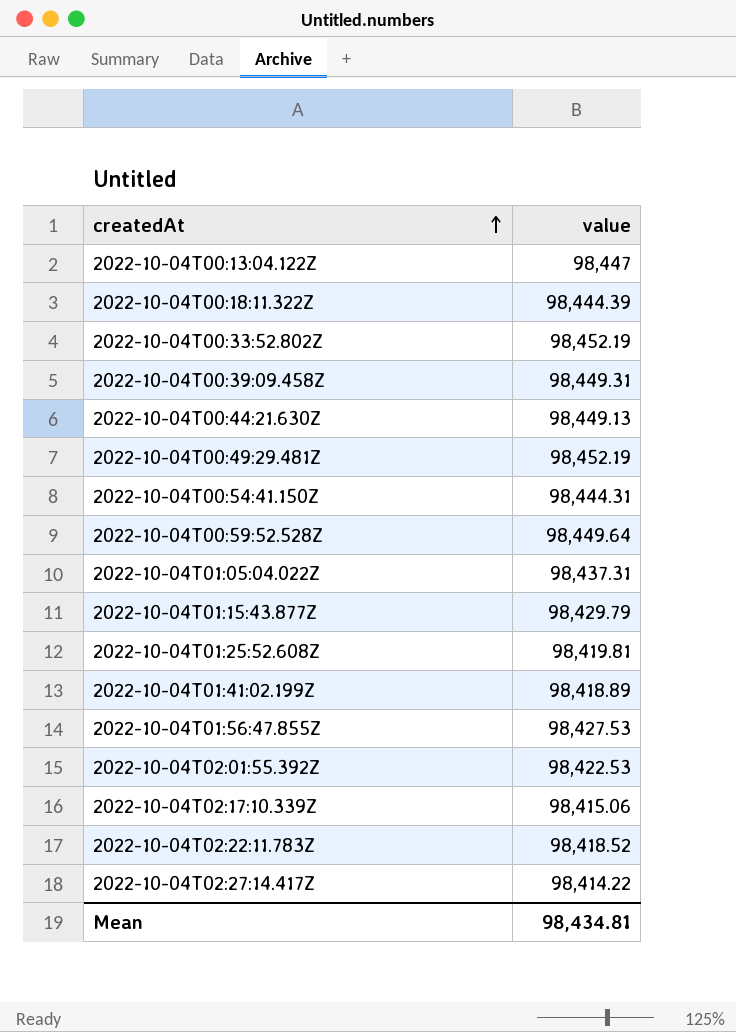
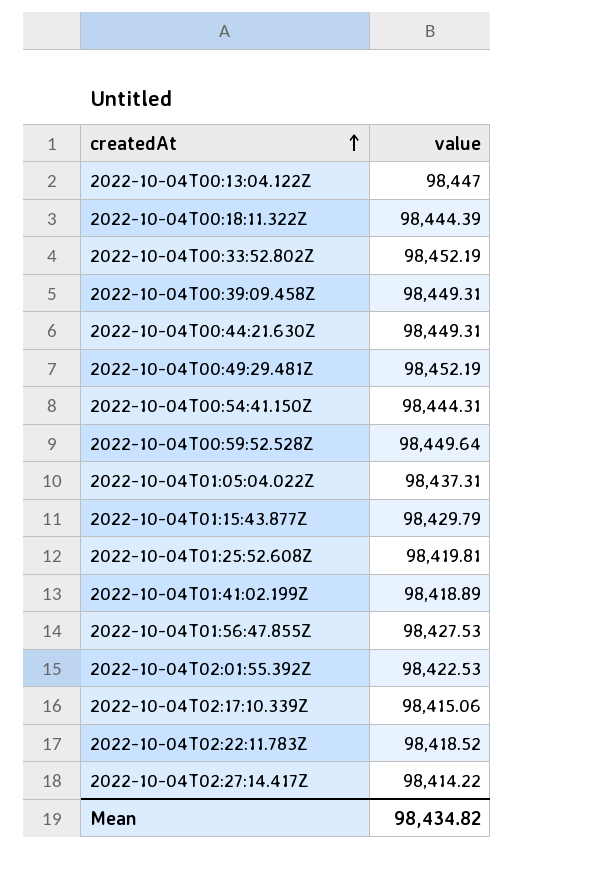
2022-10-04T00:44:21.630Z | value: 98,449.13 -> 98,449.31
Mean | value: 98,434.81 -> 98,434.82

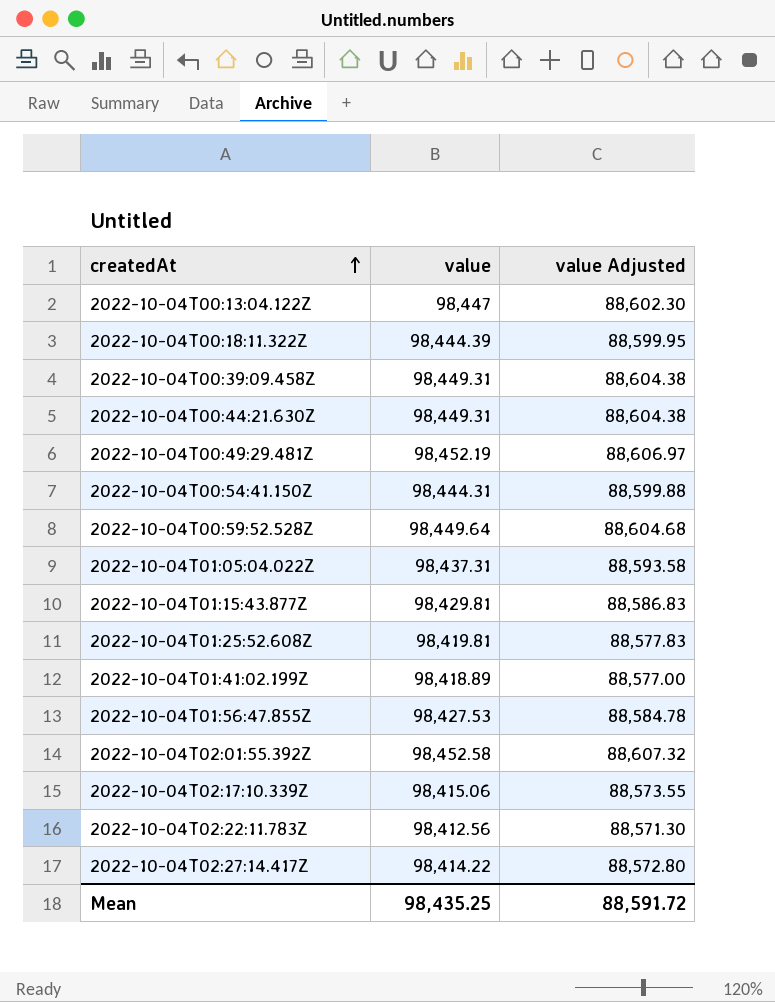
column value Adjusted | formula: none -> [value] * 0.9
row 2022-10-04T00:33:52.802Z: 98,452.19 -> none
2022-10-04T01:15:43.877Z | value: 98,429.79 -> 98,429.81
2022-10-04T02:01:55.392Z | value: 98,422.53 -> 98,452.58
2022-10-04T02:22:11.783Z | value: 98,418.52 -> 98,412.56
Mean | value: 98,434.82 -> 98,435.25

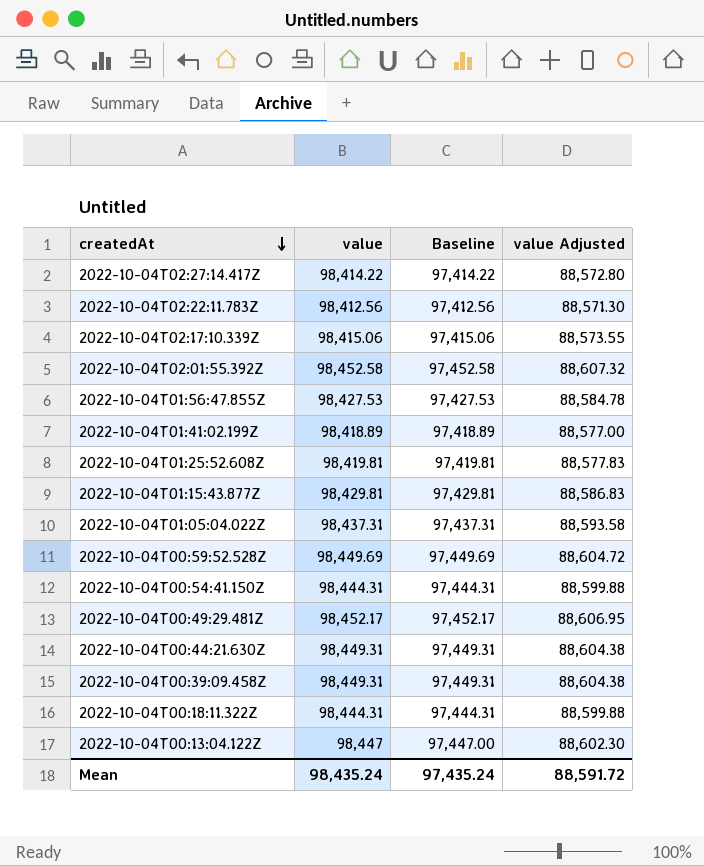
row order: createdAt ascending -> createdAt descending
column Baseline | formula: none -> [value] - 1000
2022-10-04T00:59:52.528Z | value: 98,449.64 -> 98,449.69
2022-10-04T00:59:52.528Z | value Adjusted: 88,604.68 -> 88,604.72
2022-10-04T00:49:29.481Z | value: 98,452.19 -> 98,452.17
2022-10-04T00:49:29.481Z | value Adjusted: 88,606.97 -> 88,606.95
2022-10-04T00:18:11.322Z | value: 98,444.39 -> 98,444.31
2022-10-04T00:18:11.322Z | value Adjusted: 88,599.95 -> 88,599.88
Mean | value: 98,435.25 -> 98,435.24

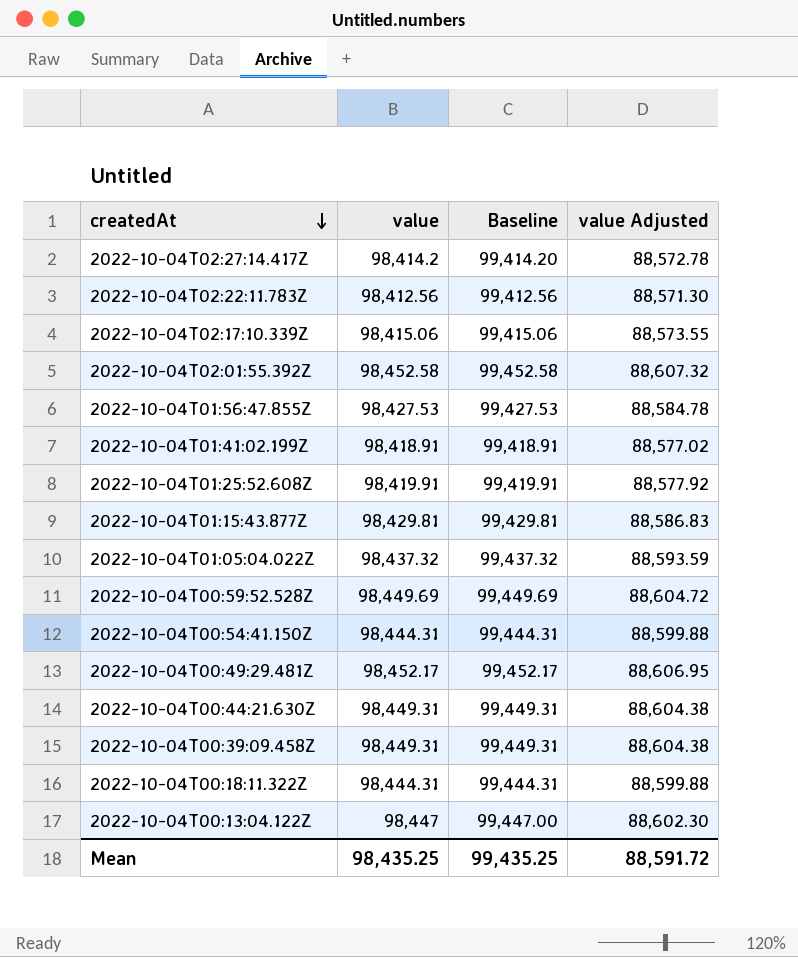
column Baseline | formula: [value] - 1000 -> [value] + 1000
2022-10-04T02:27:14.417Z | value: 98,414.22 -> 98,414.2
2022-10-04T02:27:14.417Z | value Adjusted: 88,572.80 -> 88,572.78
2022-10-04T01:41:02.199Z | value: 98,418.89 -> 98,418.91
2022-10-04T01:41:02.199Z | value Adjusted: 88,577.00 -> 88,577.02
2022-10-04T01:25:52.608Z | value: 98,419.81 -> 98,419.91
2022-10-04T01:25:52.608Z | value Adjusted: 88,577.83 -> 88,577.92
2022-10-04T01:05:04.022Z | value: 98,437.31 -> 98,437.32
2022-10-04T01:05:04.022Z | value Adjusted: 88,593.58 -> 88,593.59
Mean | value: 98,435.24 -> 98,435.25
Mean | Baseline: 97,435.24 -> 99,435.25

